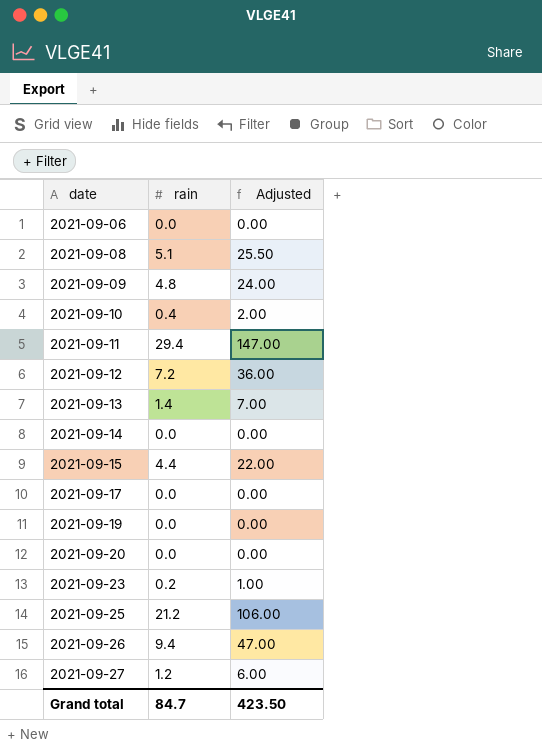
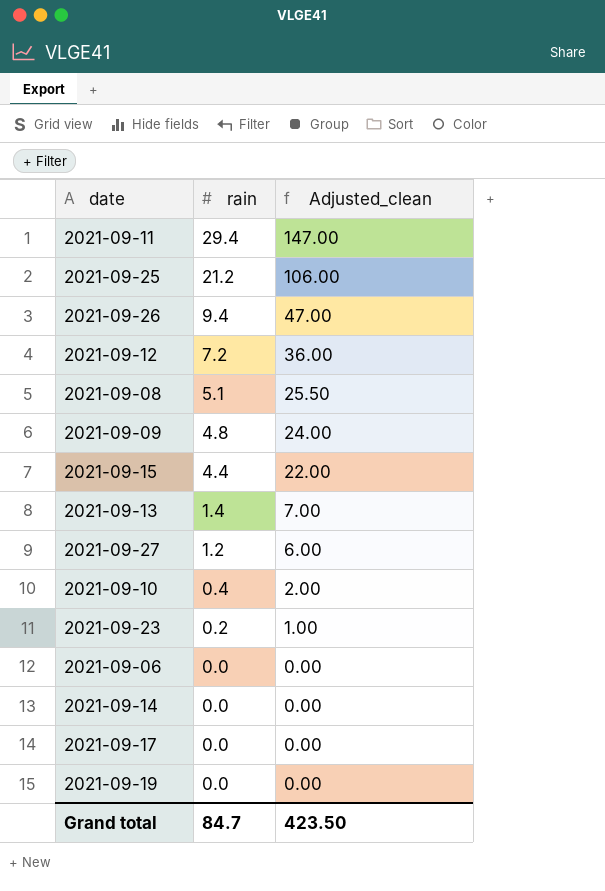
row order: date ascending -> rain descending
column name: Adjusted -> Adjusted_clean
row 2021-09-20: 0.0 | 0.00 -> none

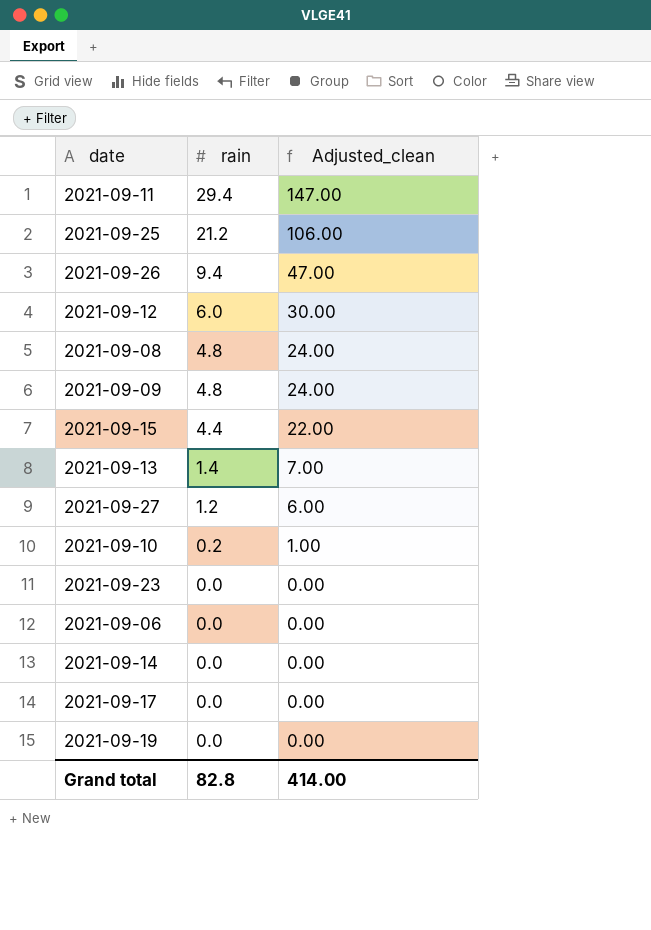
2021-09-12 | rain: 7.2 -> 6.0
2021-09-12 | Adjusted_clean: 36.00 -> 30.00
2021-09-08 | rain: 5.1 -> 4.8
2021-09-08 | Adjusted_clean: 25.50 -> 24.00
2021-09-10 | rain: 0.4 -> 0.2
2021-09-10 | Adjusted_clean: 2.00 -> 1.00
2021-09-23 | rain: 0.2 -> 0.0
2021-09-23 | Adjusted_clean: 1.00 -> 0.00
Grand total | rain: 84.7 -> 82.8
Grand total | Adjusted_clean: 423.50 -> 414.00

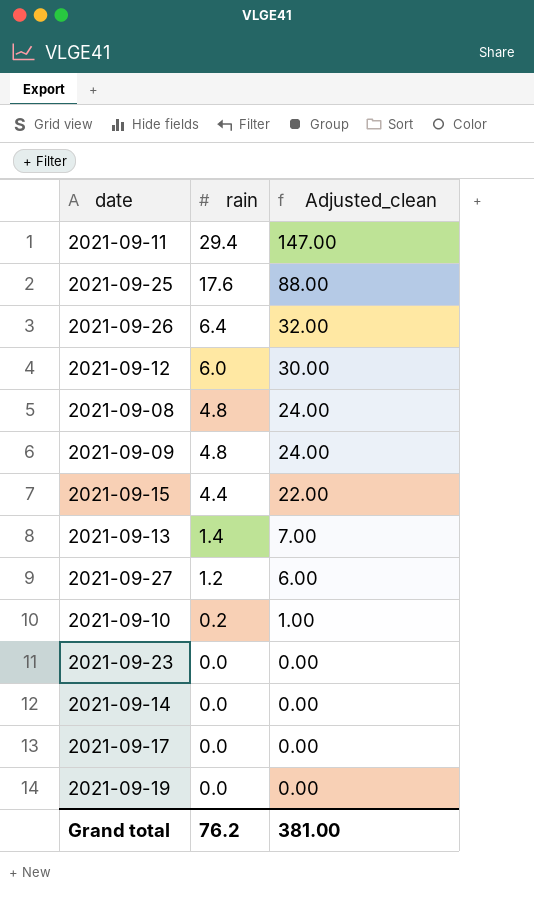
row 2021-09-06: 0.0 | 0.00 -> none
2021-09-25 | rain: 21.2 -> 17.6
2021-09-25 | Adjusted_clean: 106.00 -> 88.00
2021-09-26 | rain: 9.4 -> 6.4
2021-09-26 | Adjusted_clean: 47.00 -> 32.00
Grand total | rain: 82.8 -> 76.2
Grand total | Adjusted_clean: 414.00 -> 381.00

